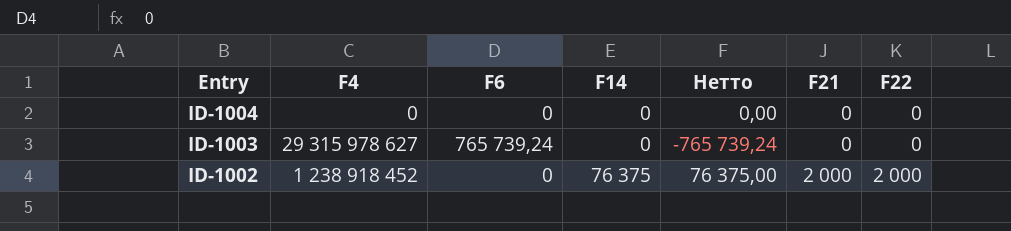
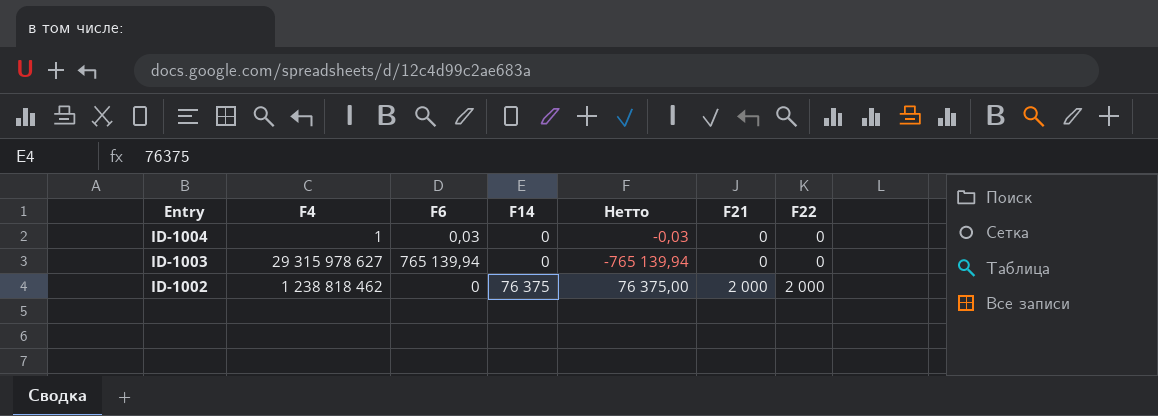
ID-1004 | F4: 0 -> 1
ID-1004 | F6: 0 -> 0,03
ID-1004 | Нетто: 0,00 -> -0,03
ID-1003 | F6: 765 739,24 -> 765 139,94
ID-1003 | Нетто: -765 739,24 -> -765 139,94
ID-1002 | F4: 1 238 918 452 -> 1 238 818 462

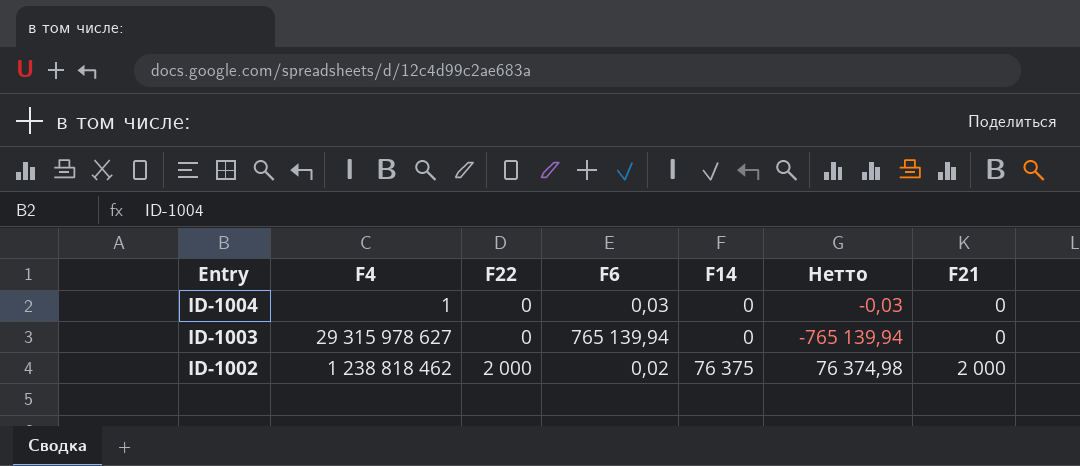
column F22 | position: 7 -> 3
ID-1002 | F6: 0 -> 0,02
ID-1002 | Нетто: 76 375,00 -> 76 374,98

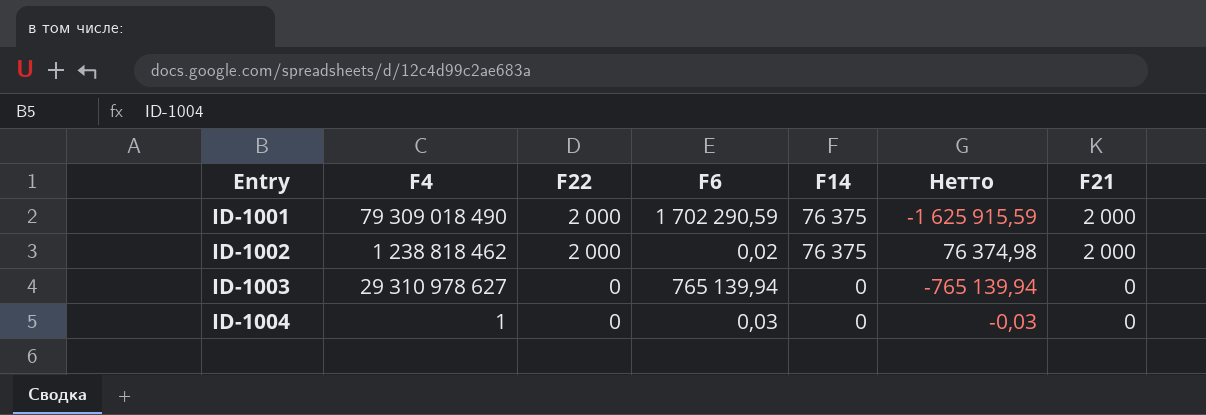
row order: Entry descending -> Entry ascending
row ID-1001: none -> 79 309 018 490 | 2 000 | 1 702 290,59 | 76 375 | -1 625 915,59 | 2 000
ID-1003 | F4: 29 315 978 627 -> 29 310 978 627

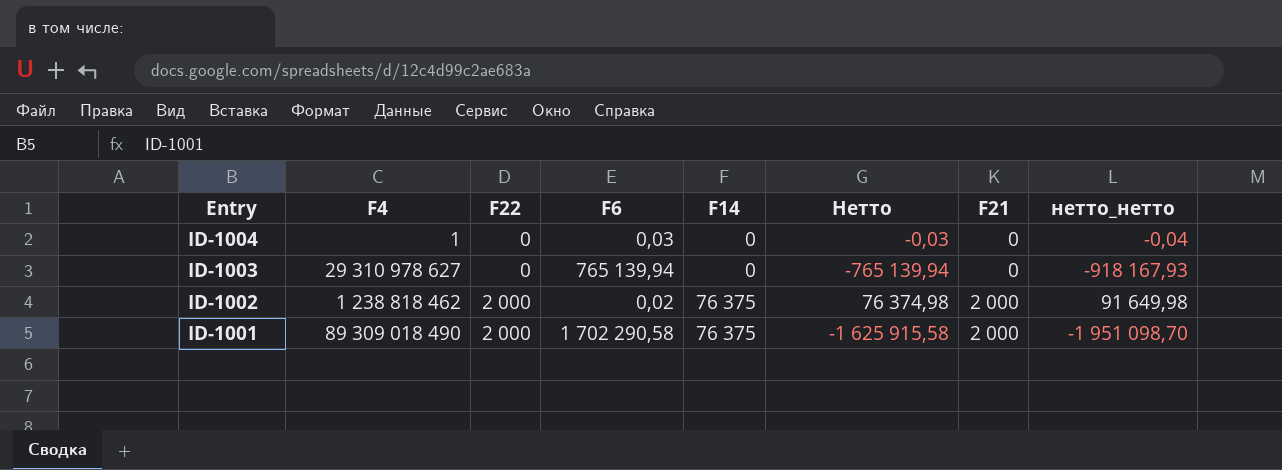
row order: Entry ascending -> Entry descending
column нетто_нетто | formula: none -> [Нетто] * 1,2
ID-1001 | F4: 79 309 018 490 -> 89 309 018 490
ID-1001 | F6: 1 702 290,59 -> 1 702 290,58
ID-1001 | Нетто: -1 625 915,59 -> -1 625 915,58

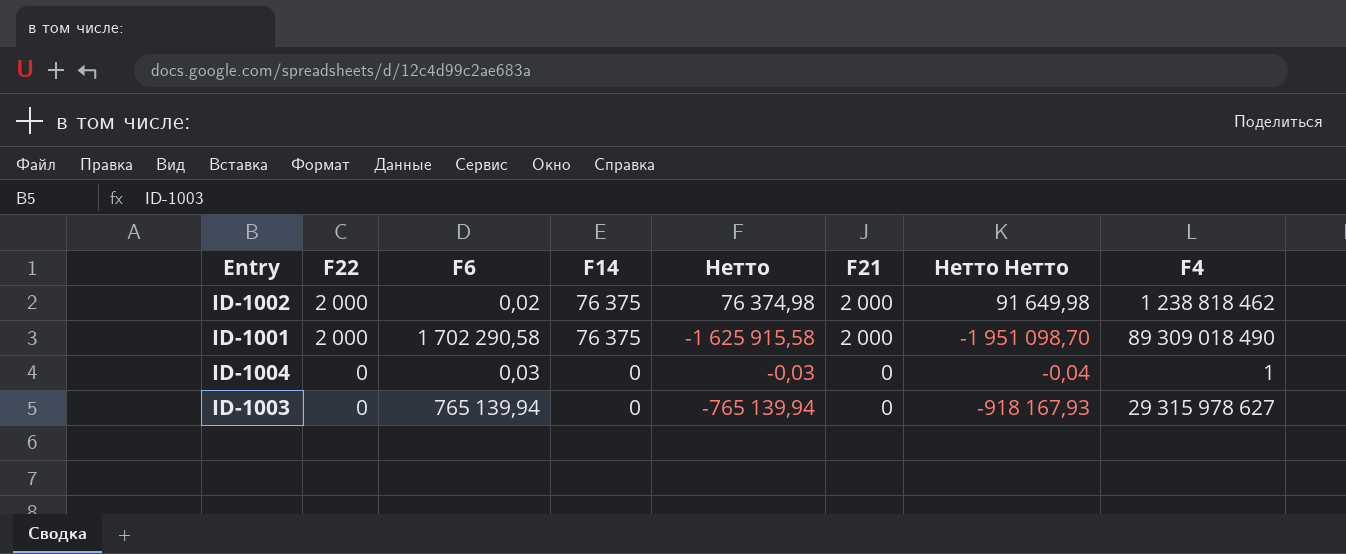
row order: Entry descending -> F22 descending
column name: нетто_нетто -> Нетто Нетто
column F4 | position: 2 -> 8
ID-1003 | F4: 29 310 978 627 -> 29 315 978 627

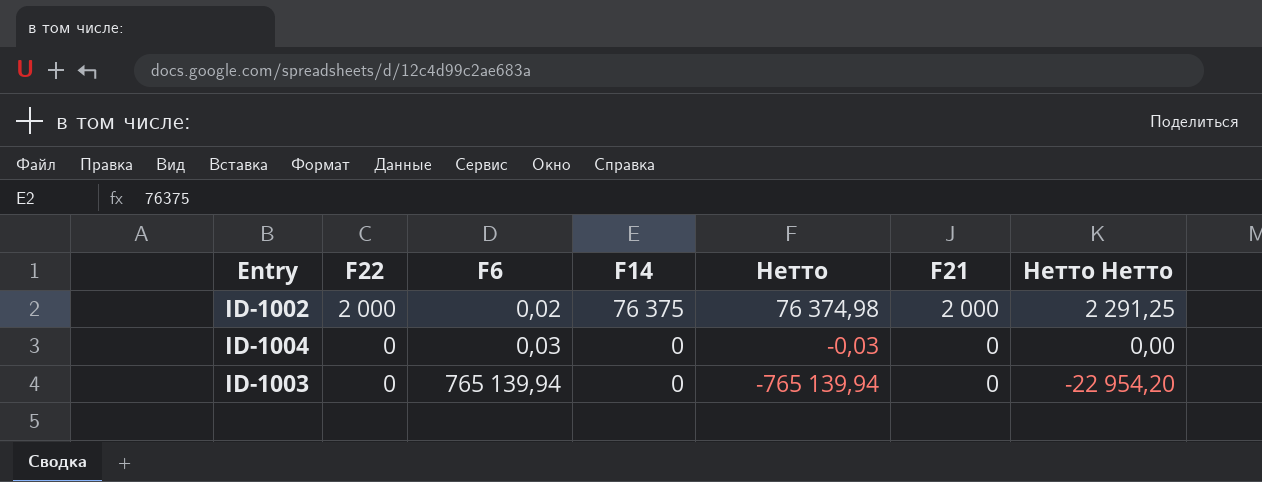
column F4 | position: 8 -> none
column Нетто Нетто | formula: [Нетто] * 1,2 -> [Нетто] * 0,03
row ID-1001: 2 000 | 1 702 290,58 | 76 375 | -1 625 915,58 | 2 000 | -1 951 098,70 | 89 309 018 490 -> none

